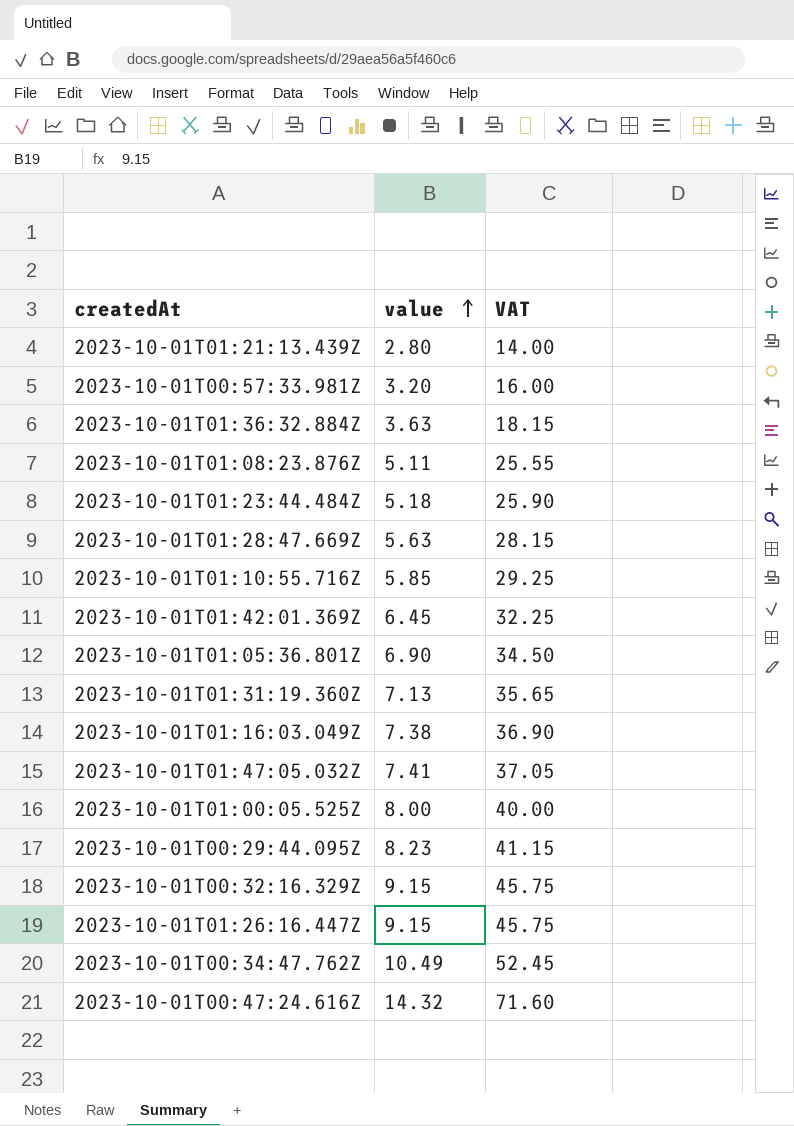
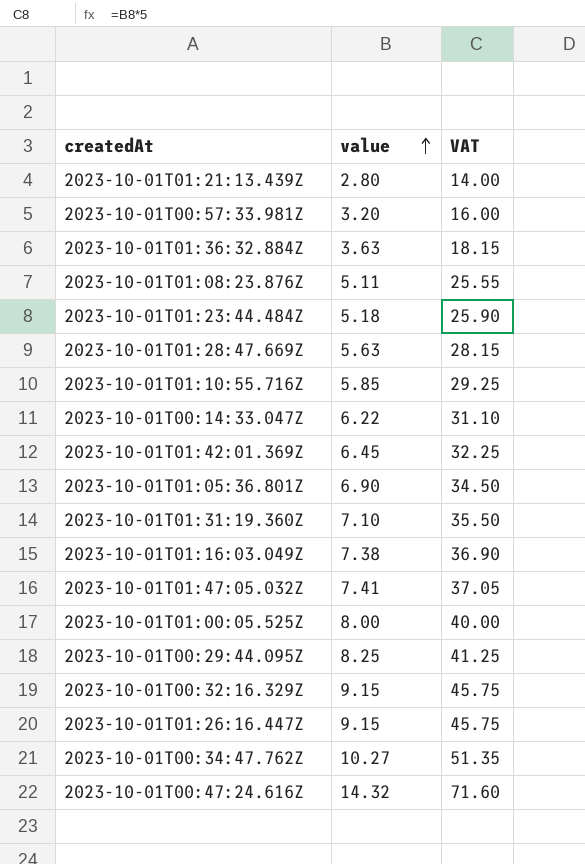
row 2023-10-01T00:14:33.047Z: none -> 6.22 | 31.10
2023-10-01T01:31:19.360Z | value: 7.13 -> 7.10
2023-10-01T01:31:19.360Z | VAT: 35.65 -> 35.50
2023-10-01T00:29:44.095Z | value: 8.23 -> 8.25
2023-10-01T00:29:44.095Z | VAT: 41.15 -> 41.25
2023-10-01T00:34:47.762Z | value: 10.49 -> 10.27
2023-10-01T00:34:47.762Z | VAT: 52.45 -> 51.35

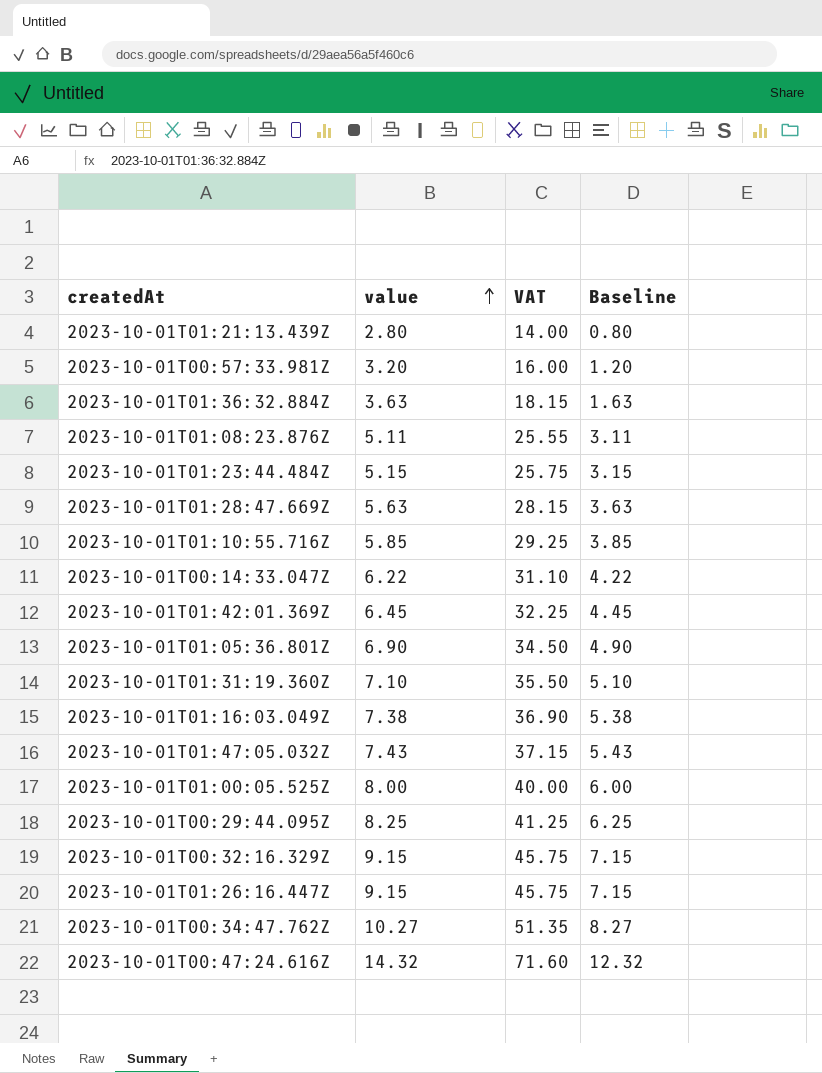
column Baseline | formula: none -> [value] - 2
2023-10-01T01:23:44.484Z | value: 5.18 -> 5.15
2023-10-01T01:23:44.484Z | VAT: 25.90 -> 25.75
2023-10-01T01:47:05.032Z | value: 7.41 -> 7.43
2023-10-01T01:47:05.032Z | VAT: 37.05 -> 37.15

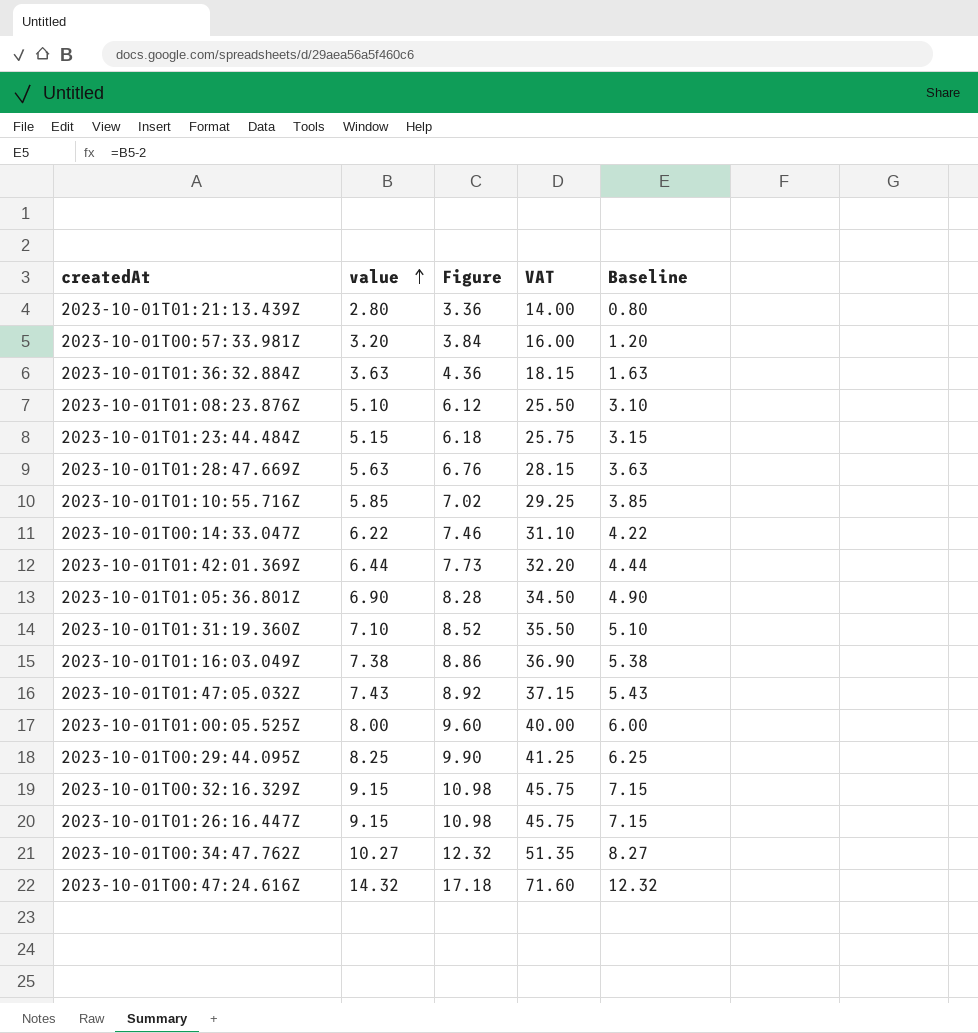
column Figure | formula: none -> [value] * 1.2
2023-10-01T01:08:23.876Z | value: 5.11 -> 5.10
2023-10-01T01:08:23.876Z | VAT: 25.55 -> 25.50
2023-10-01T01:08:23.876Z | Baseline: 3.11 -> 3.10
2023-10-01T01:42:01.369Z | value: 6.45 -> 6.44
2023-10-01T01:42:01.369Z | VAT: 32.25 -> 32.20
2023-10-01T01:42:01.369Z | Baseline: 4.45 -> 4.44

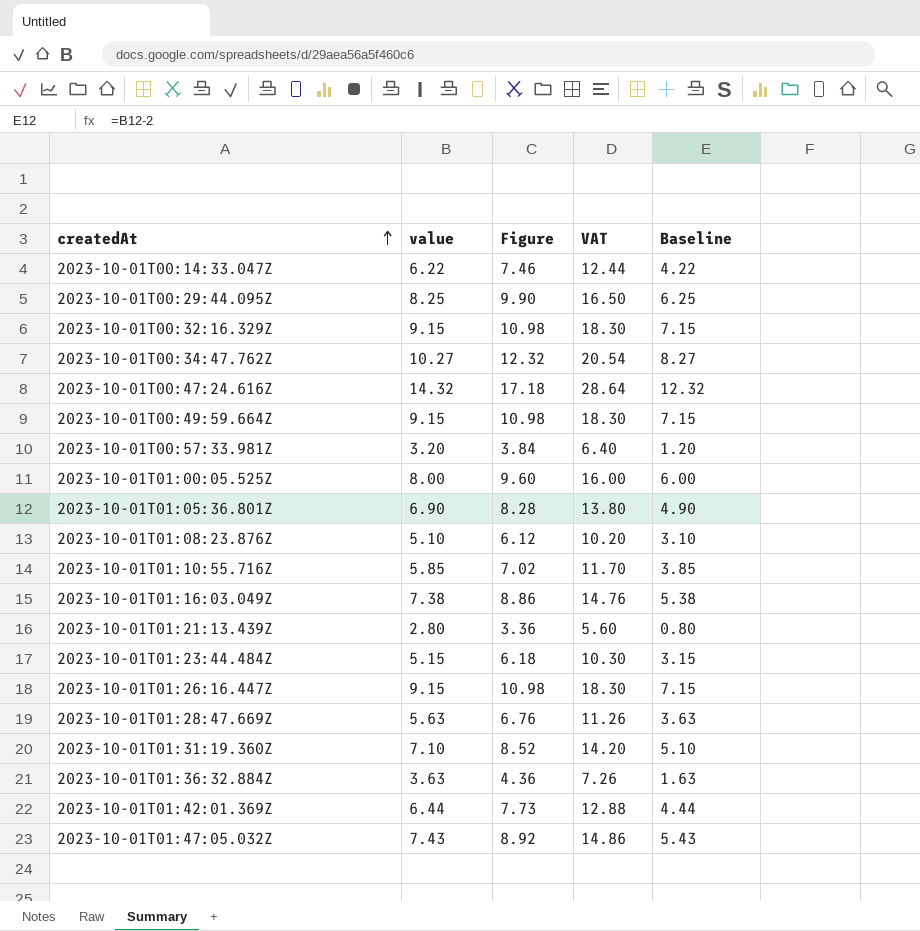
row order: value ascending -> createdAt ascending
column VAT | formula: [value] * 5 -> [value] * 2
row 2023-10-01T00:49:59.664Z: none -> 9.15 | 10.98 | 18.30 | 7.15

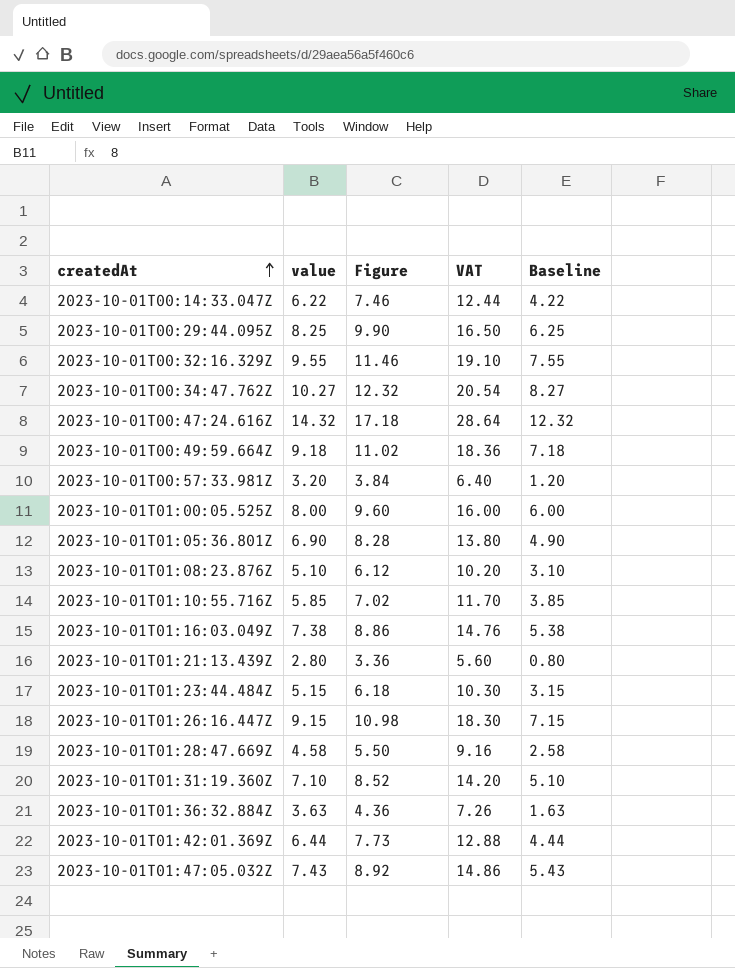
2023-10-01T00:32:16.329Z | value: 9.15 -> 9.55
2023-10-01T00:32:16.329Z | Figure: 10.98 -> 11.46
2023-10-01T00:32:16.329Z | VAT: 18.30 -> 19.10
2023-10-01T00:32:16.329Z | Baseline: 7.15 -> 7.55
2023-10-01T00:49:59.664Z | value: 9.15 -> 9.18
2023-10-01T00:49:59.664Z | Figure: 10.98 -> 11.02
2023-10-01T00:49:59.664Z | VAT: 18.30 -> 18.36
2023-10-01T00:49:59.664Z | Baseline: 7.15 -> 7.18
2023-10-01T01:28:47.669Z | value: 5.63 -> 4.58
2023-10-01T01:28:47.669Z | Figure: 6.76 -> 5.50
2023-10-01T01:28:47.669Z | VAT: 11.26 -> 9.16
2023-10-01T01:28:47.669Z | Baseline: 3.63 -> 2.58

